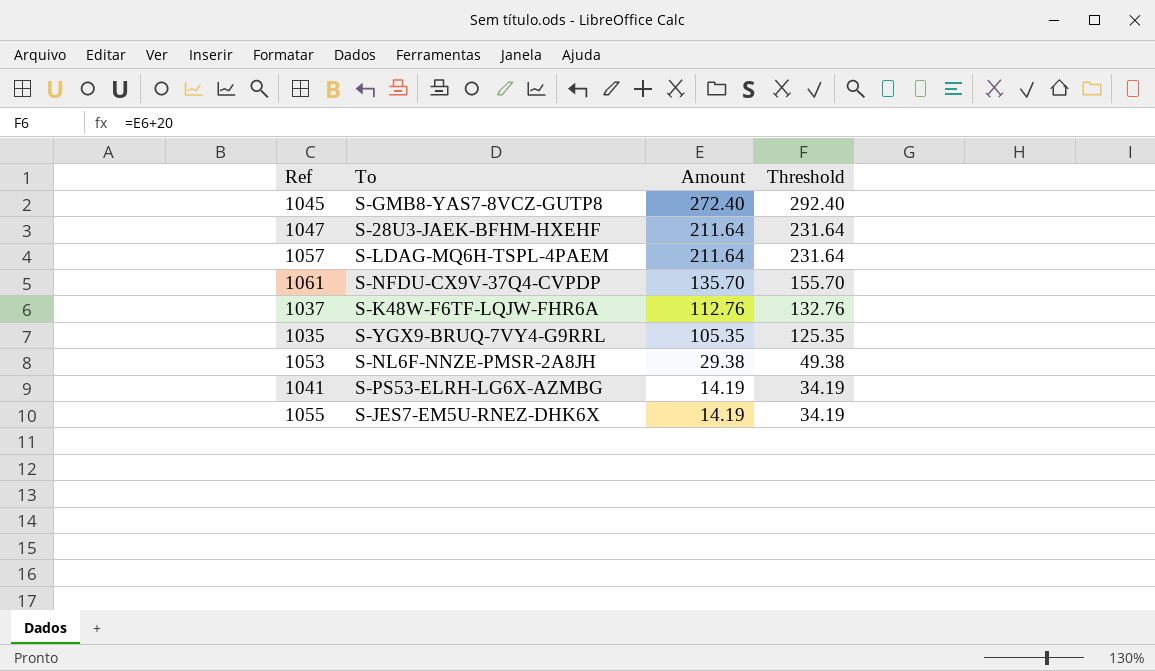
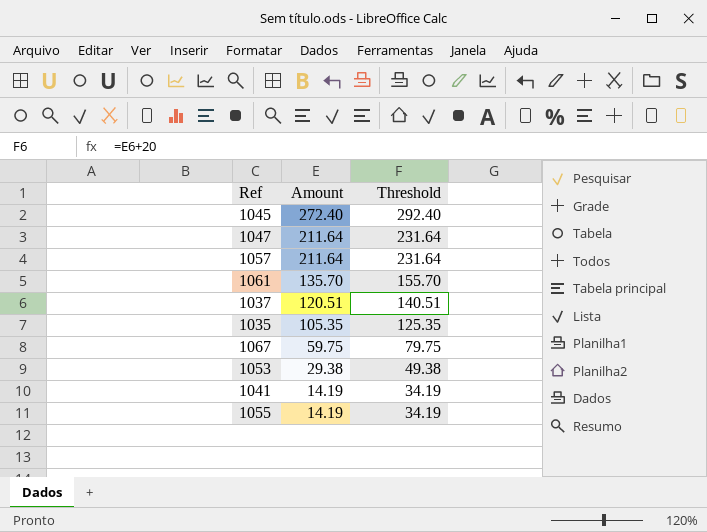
column To | position: 2 -> none
1037 | Amount: 112.76 -> 120.51
1037 | Threshold: 132.76 -> 140.51
row 1067: none -> 59.75 | 79.75

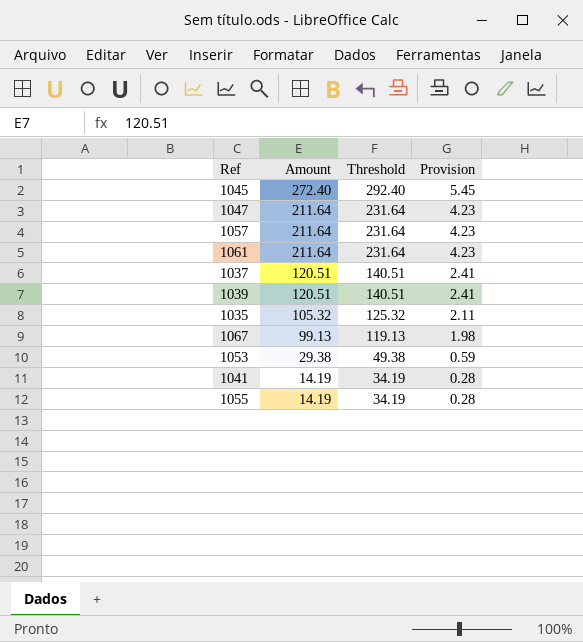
column Provision | formula: none -> [Amount] * 0.02
1061 | Amount: 135.70 -> 211.64
1061 | Threshold: 155.70 -> 231.64
row 1039: none -> 120.51 | 140.51 | 2.41
1035 | Amount: 105.35 -> 105.32
1035 | Threshold: 125.35 -> 125.32
1067 | Amount: 59.75 -> 99.13
1067 | Threshold: 79.75 -> 119.13

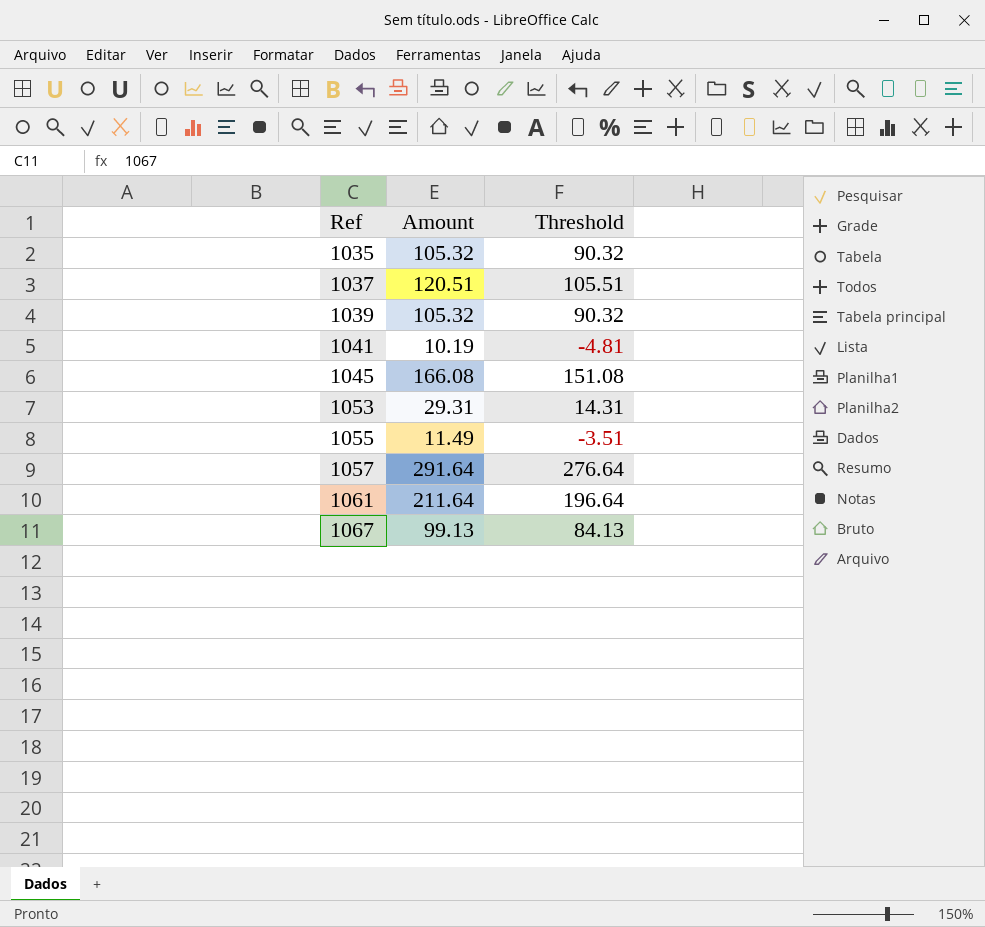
row order: Amount descending -> Ref ascending
column Provision | formula: [Amount] * 0.02 -> none
column Threshold | formula: [Amount] + 20 -> [Amount] - 15
row 1047: 211.64 | 231.64 | 4.23 -> none
1039 | Amount: 120.51 -> 105.32
1041 | Amount: 14.19 -> 10.19
1045 | Amount: 272.40 -> 166.08
1053 | Amount: 29.38 -> 29.31
1055 | Amount: 14.19 -> 11.49
1057 | Amount: 211.64 -> 291.64

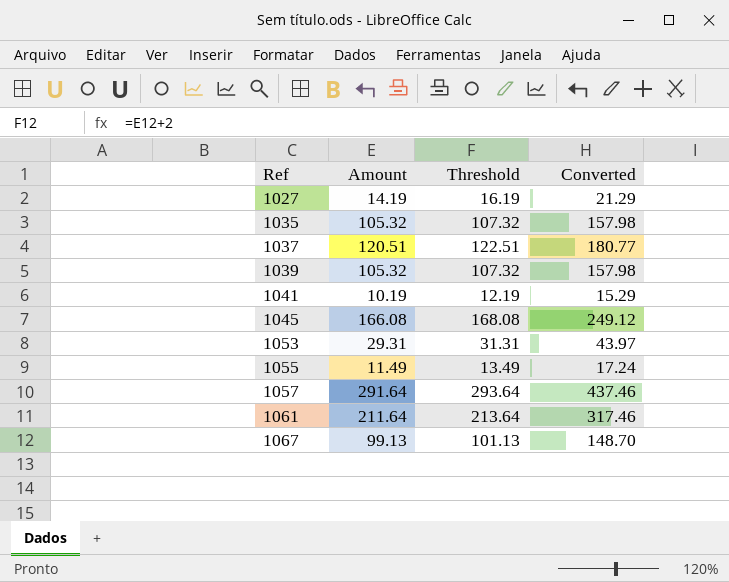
column Threshold | formula: [Amount] - 15 -> [Amount] + 2
column Converted | formula: none -> [Amount] * 1.5
row 1027: none -> 14.19 | 16.19 | 21.29

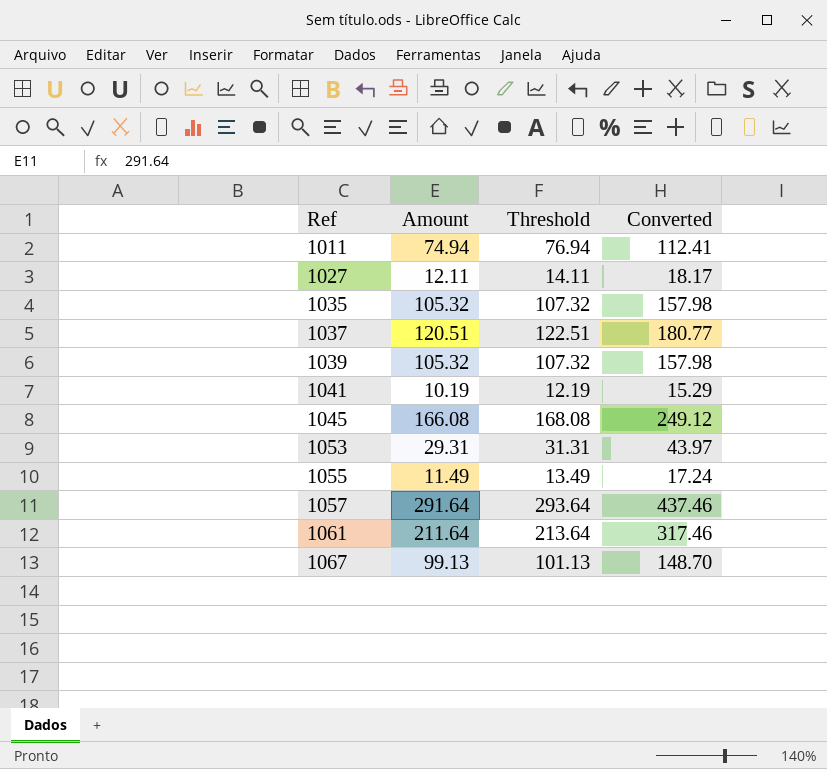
row 1011: none -> 74.94 | 76.94 | 112.41
1027 | Amount: 14.19 -> 12.11
1027 | Threshold: 16.19 -> 14.11
1027 | Converted: 21.29 -> 18.17

